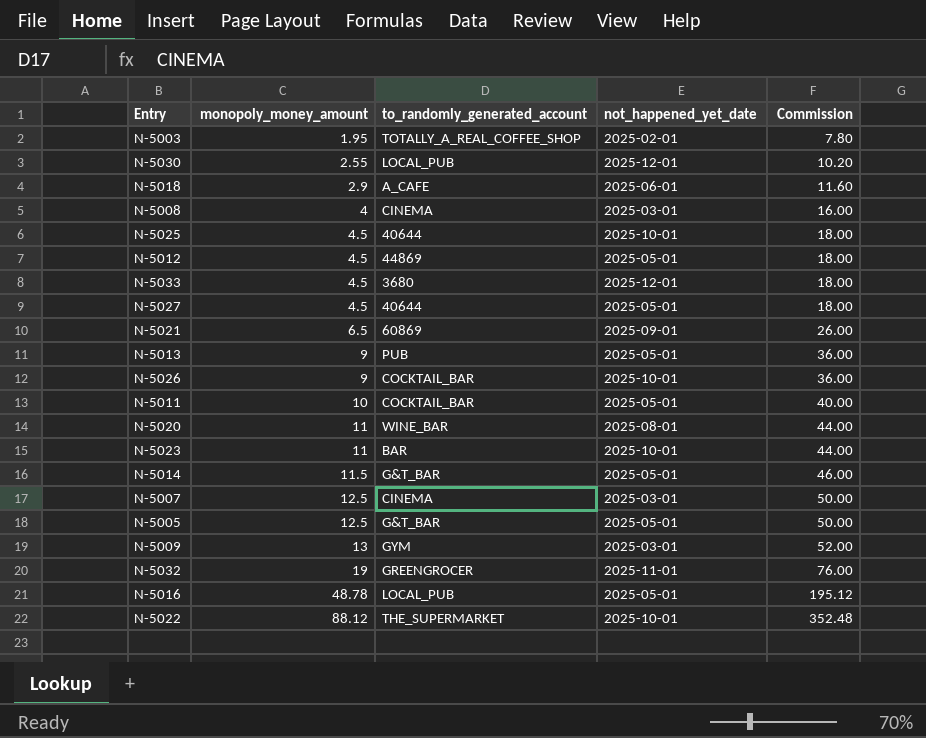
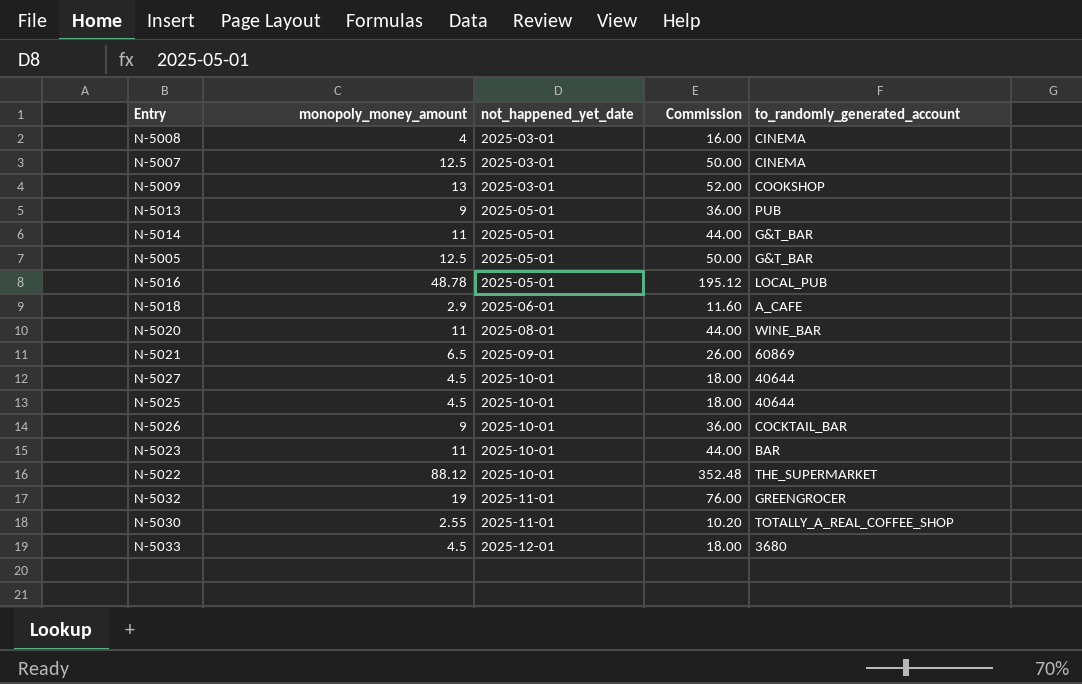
row order: monopoly_money_amount ascending -> not_happened_yet_date ascending
column to_randomly_generated_account | position: 3 -> 5
row N-5003: 1.95 | TOTALLY_A_REAL_COFFEE_SHOP | 2025-02-01 | 7.80 -> none
row N-5012: 4.5 | 44869 | 2025-05-01 | 18.00 -> none
row N-5011: 10 | COCKTAIL_BAR | 2025-05-01 | 40.00 -> none
N-5009 | to_randomly_generated_account: GYM -> COOKSHOP
N-5014 | monopoly_money_amount: 11.5 -> 11
N-5014 | Commission: 46.00 -> 44.00
N-5027 | not_happened_yet_date: 2025-05-01 -> 2025-10-01
N-5030 | not_happened_yet_date: 2025-12-01 -> 2025-11-01
N-5030 | to_randomly_generated_account: LOCAL_PUB -> TOTALLY_A_REAL_COFFEE_SHOP

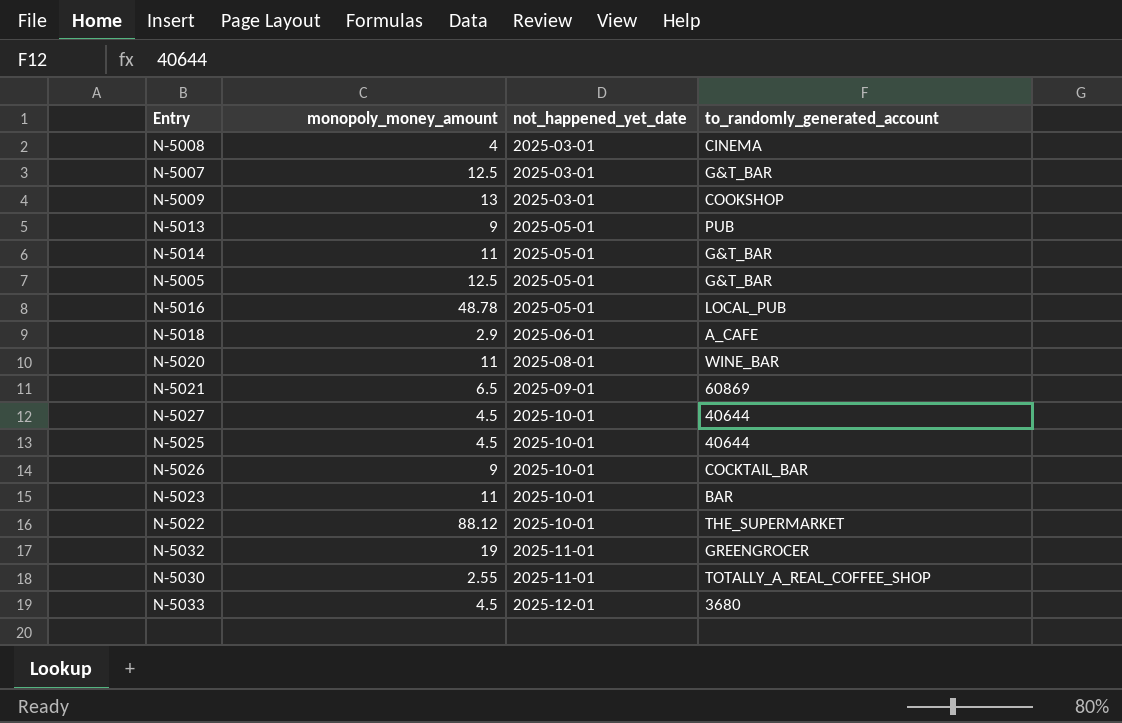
column Commission | formula: [monopoly_money_amount] * 4 -> none
N-5007 | to_randomly_generated_account: CINEMA -> G&T_BAR

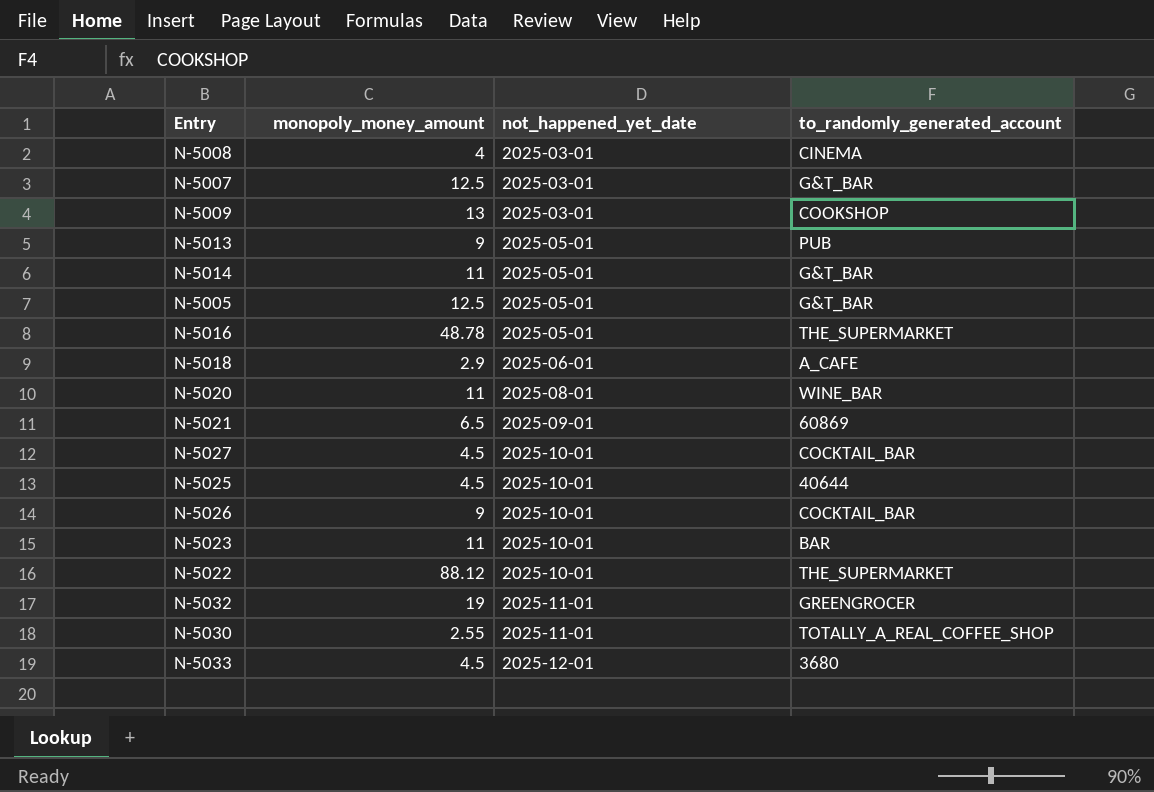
N-5016 | to_randomly_generated_account: LOCAL_PUB -> THE_SUPERMARKET
N-5027 | to_randomly_generated_account: 40644 -> COCKTAIL_BAR

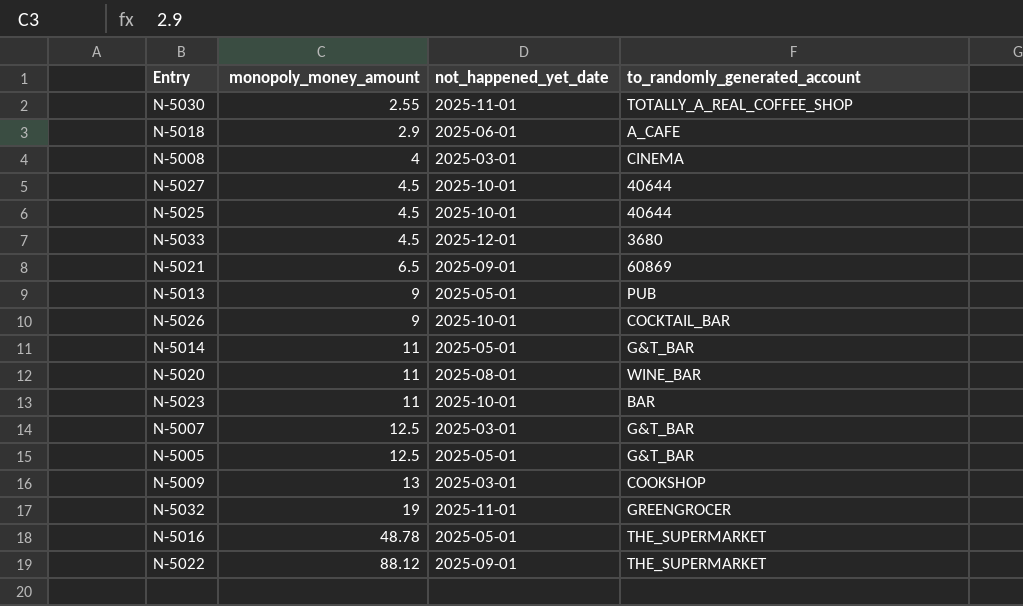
row order: not_happened_yet_date ascending -> monopoly_money_amount ascending
N-5027 | to_randomly_generated_account: COCKTAIL_BAR -> 40644
N-5022 | not_happened_yet_date: 2025-10-01 -> 2025-09-01

